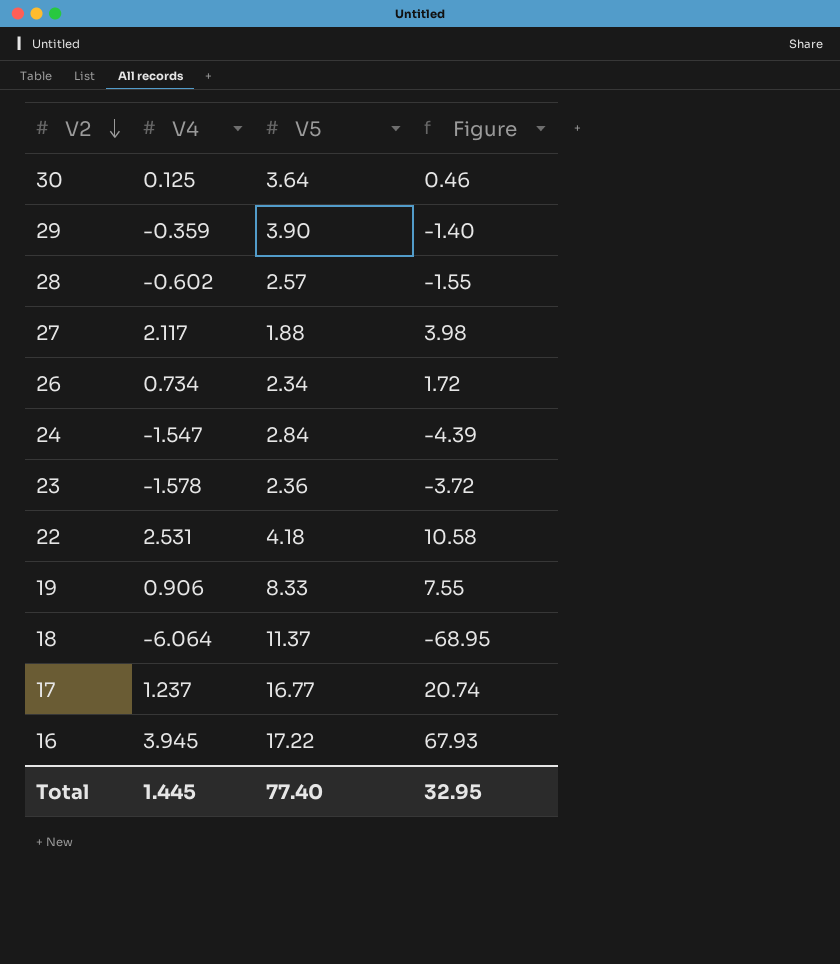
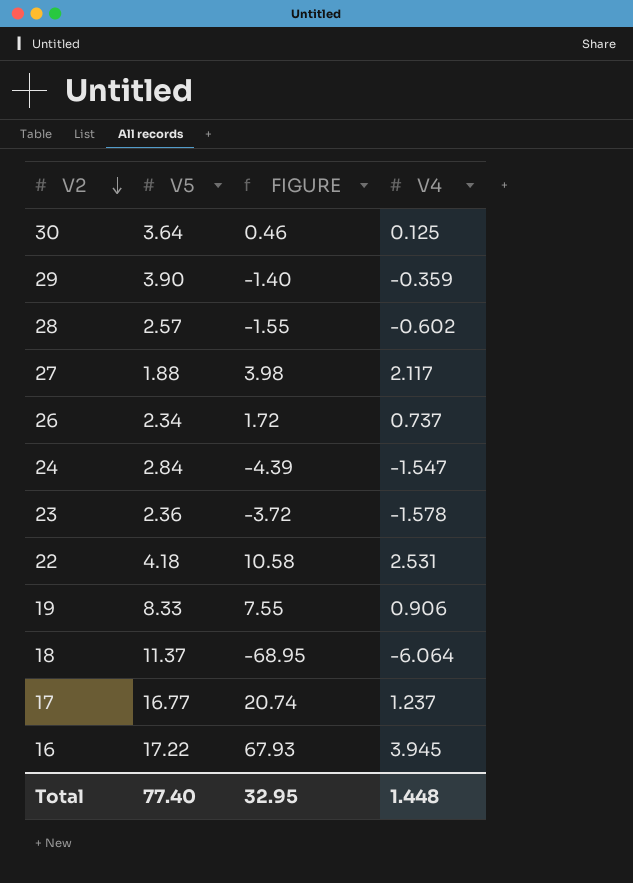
column name: Figure -> FIGURE
column V4 | position: 2 -> 4
26 | V4: 0.734 -> 0.737
Total | V4: 1.445 -> 1.448

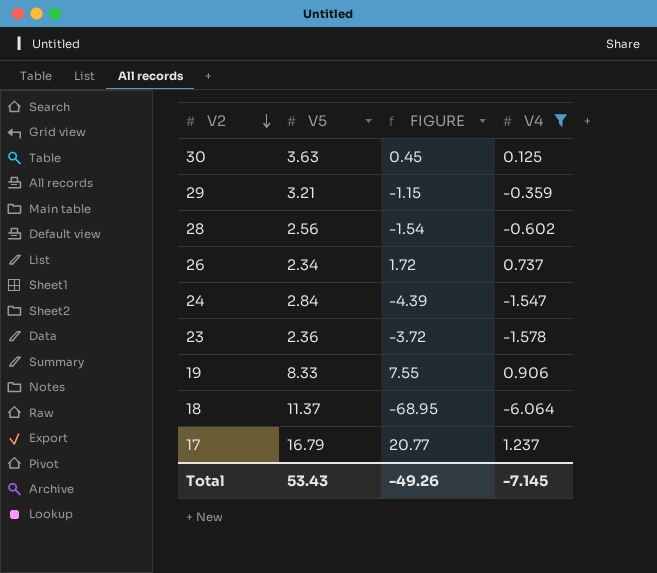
filter: none -> V4 <= 1.237
30 | V5: 3.64 -> 3.63
30 | FIGURE: 0.46 -> 0.45
29 | V5: 3.90 -> 3.21
29 | FIGURE: -1.40 -> -1.15
28 | V5: 2.57 -> 2.56
28 | FIGURE: -1.55 -> -1.54
17 | V5: 16.77 -> 16.79
17 | FIGURE: 20.74 -> 20.77
Total | V5: 77.40 -> 53.43
Total | FIGURE: 32.95 -> -49.26
Total | V4: 1.448 -> -7.145

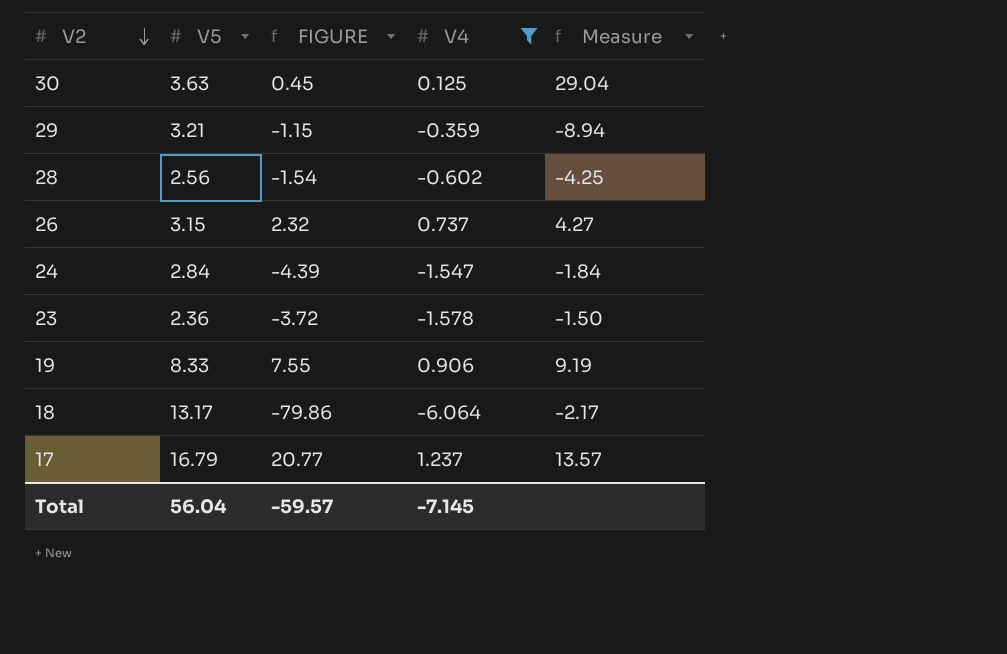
column Measure | formula: none -> [V5] / [V4]
26 | V5: 2.34 -> 3.15
26 | FIGURE: 1.72 -> 2.32
18 | V5: 11.37 -> 13.17
18 | FIGURE: -68.95 -> -79.86
Total | V5: 53.43 -> 56.04
Total | FIGURE: -49.26 -> -59.57

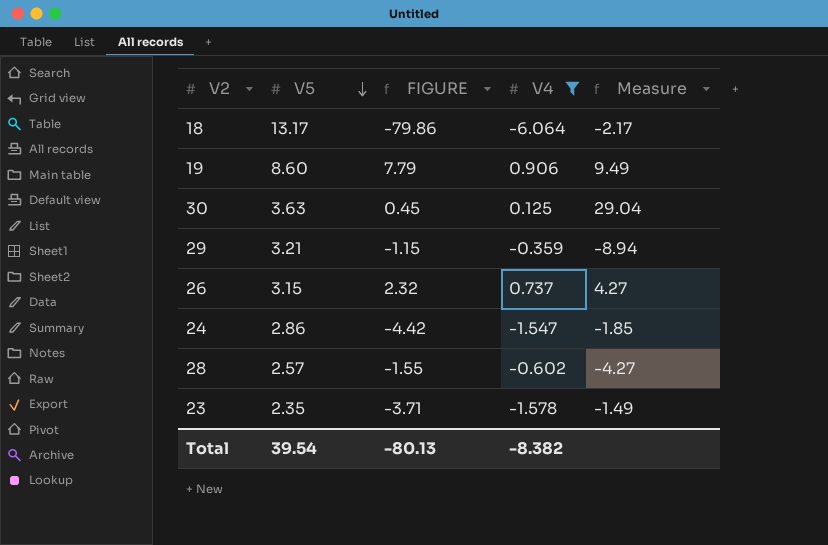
row order: V2 descending -> V5 descending
row 17: 16.79 | 20.77 | 1.237 | 13.57 -> none
19 | V5: 8.33 -> 8.60
19 | FIGURE: 7.55 -> 7.79
19 | Measure: 9.19 -> 9.49
24 | V5: 2.84 -> 2.86
24 | FIGURE: -4.39 -> -4.42
24 | Measure: -1.84 -> -1.85
28 | V5: 2.56 -> 2.57
28 | FIGURE: -1.54 -> -1.55
28 | Measure: -4.25 -> -4.27
23 | V5: 2.36 -> 2.35
23 | FIGURE: -3.72 -> -3.71
23 | Measure: -1.50 -> -1.49
Total | V5: 56.04 -> 39.54
Total | FIGURE: -59.57 -> -80.13
Total | V4: -7.145 -> -8.382

